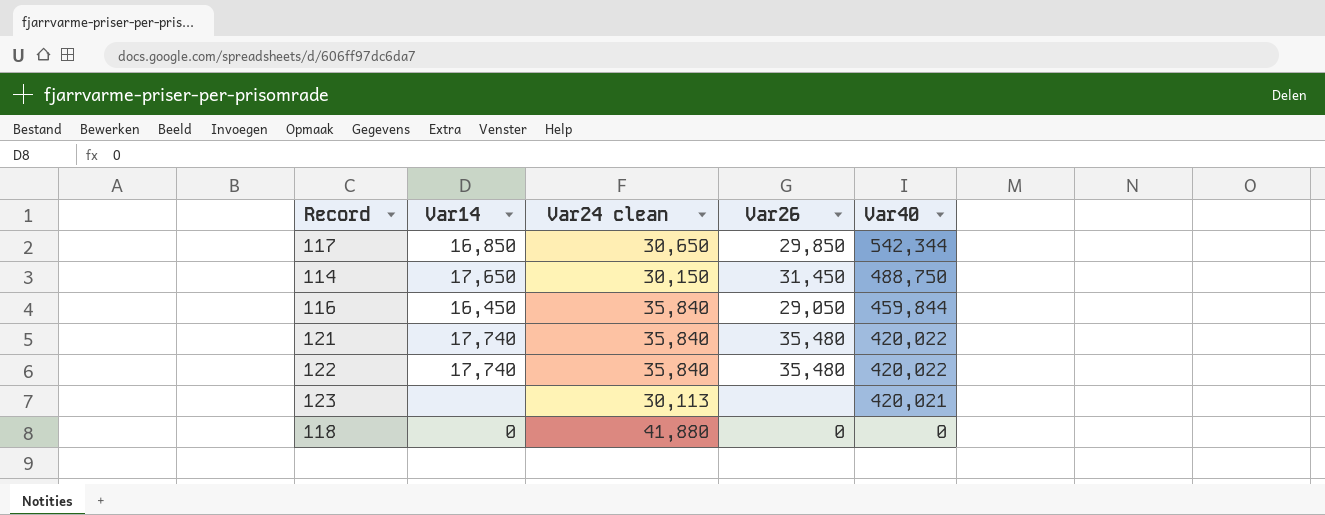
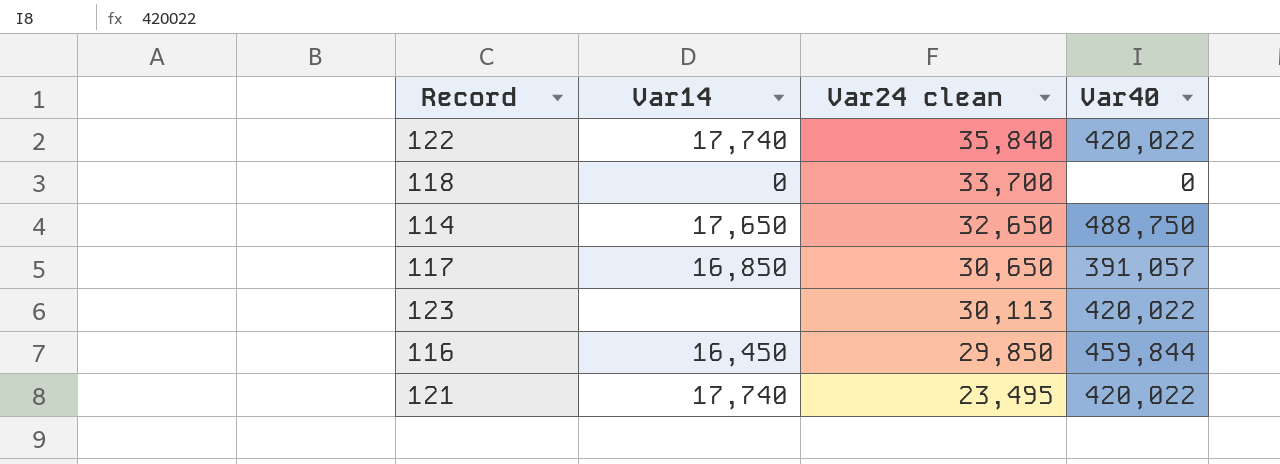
row order: Var40 descending -> Var24 clean descending
column Var26 | position: 4 -> none
118 | Var24 clean: 41,880 -> 33,700
114 | Var24 clean: 30,150 -> 32,650
117 | Var40: 542,344 -> 391,057
123 | Var40: 420,021 -> 420,022
116 | Var24 clean: 35,840 -> 29,850
121 | Var24 clean: 35,840 -> 23,495

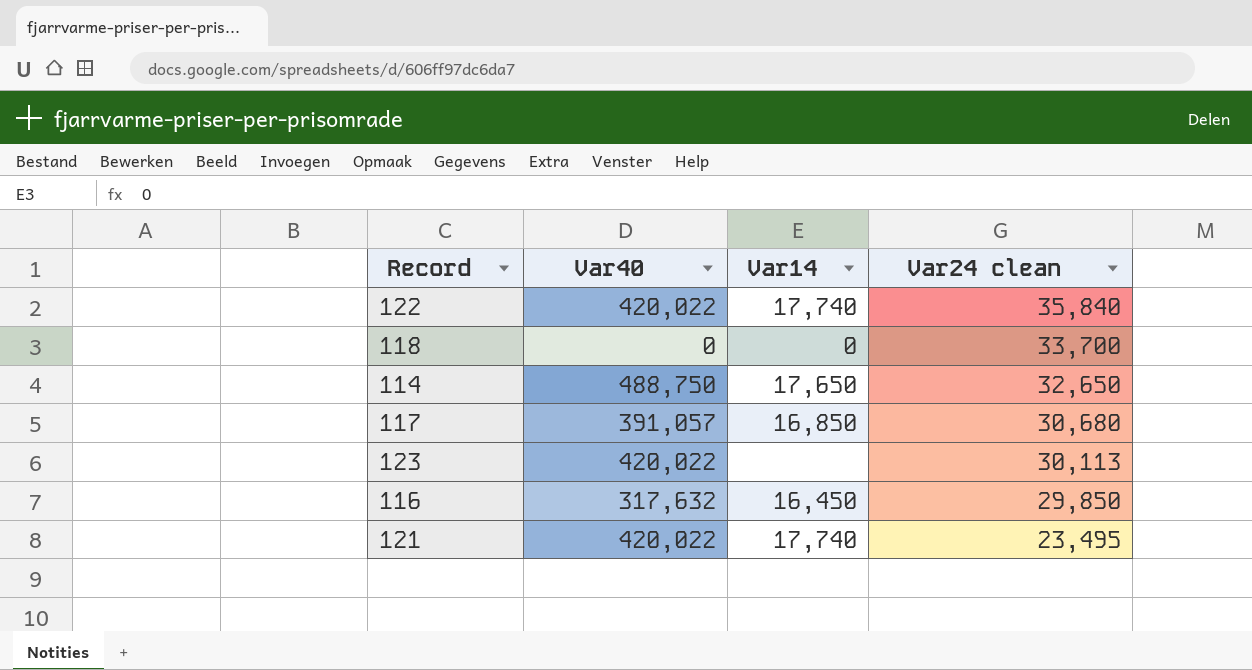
column Var40 | position: 4 -> 2
117 | Var24 clean: 30,650 -> 30,680
116 | Var40: 459,844 -> 317,632

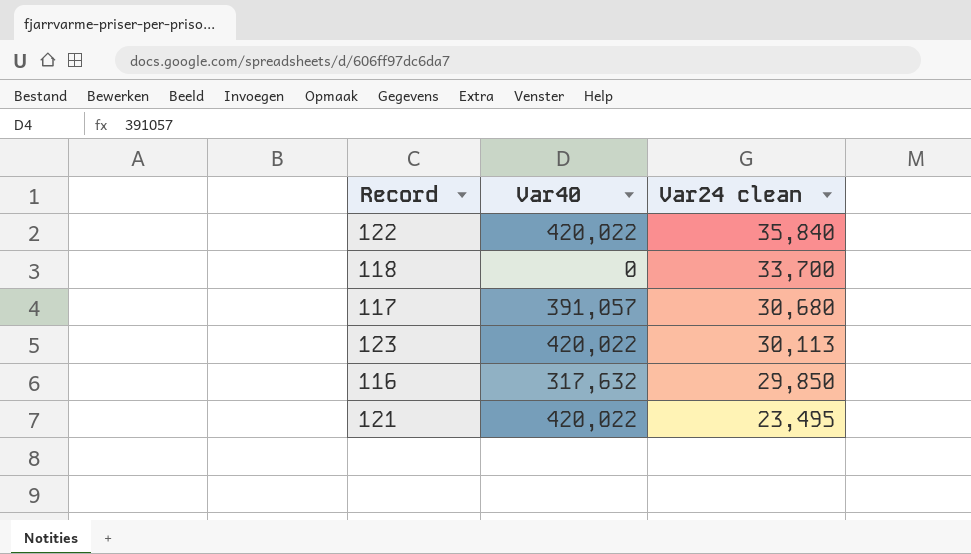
column Var14 | position: 3 -> none
row 114: 488,750 | 17,650 | 32,650 -> none

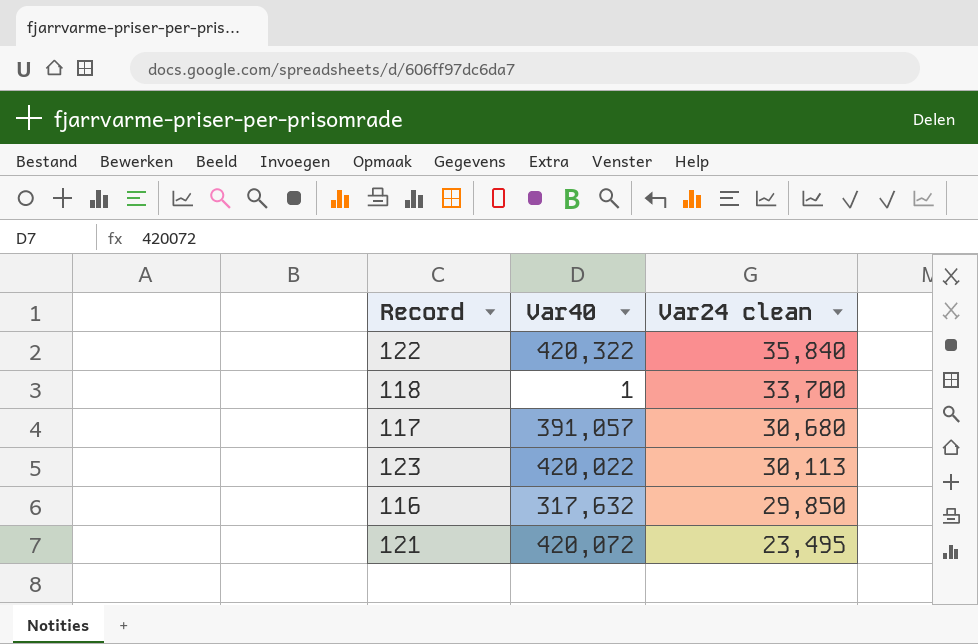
122 | Var40: 420,022 -> 420,322
118 | Var40: 0 -> 1
121 | Var40: 420,022 -> 420,072

